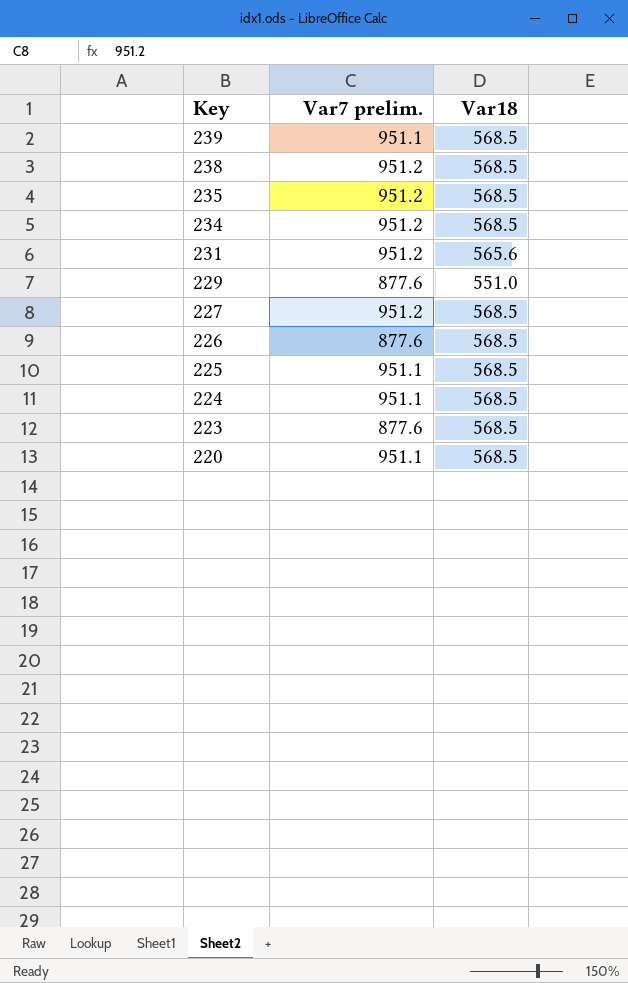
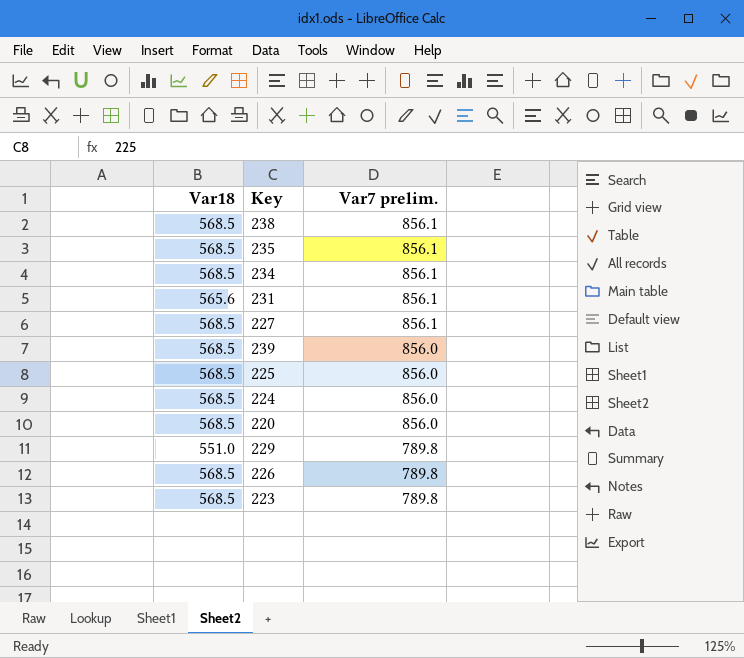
row order: Key descending -> Var7 prelim. descending
column Var18 | position: 3 -> 1
238 | Var7 prelim.: 951.2 -> 856.1
235 | Var7 prelim.: 951.2 -> 856.1
234 | Var7 prelim.: 951.2 -> 856.1
231 | Var7 prelim.: 951.2 -> 856.1
227 | Var7 prelim.: 951.2 -> 856.1
239 | Var7 prelim.: 951.1 -> 856.0
225 | Var7 prelim.: 951.1 -> 856.0
224 | Var7 prelim.: 951.1 -> 856.0
220 | Var7 prelim.: 951.1 -> 856.0
229 | Var7 prelim.: 877.6 -> 789.8
226 | Var7 prelim.: 877.6 -> 789.8
223 | Var7 prelim.: 877.6 -> 789.8

